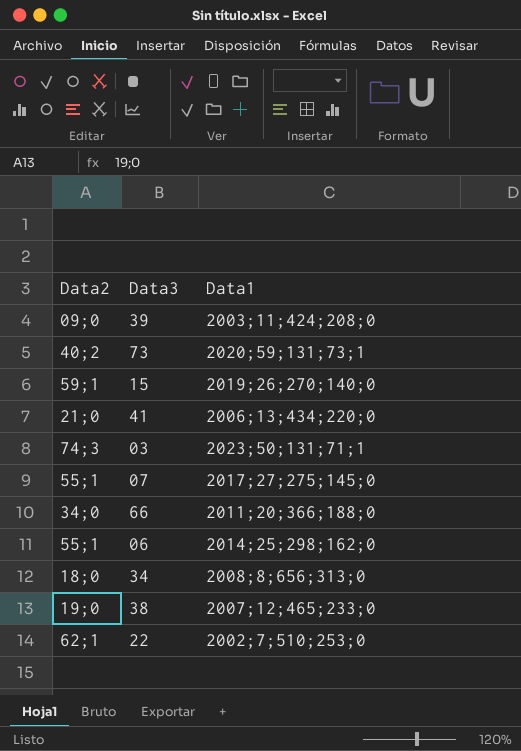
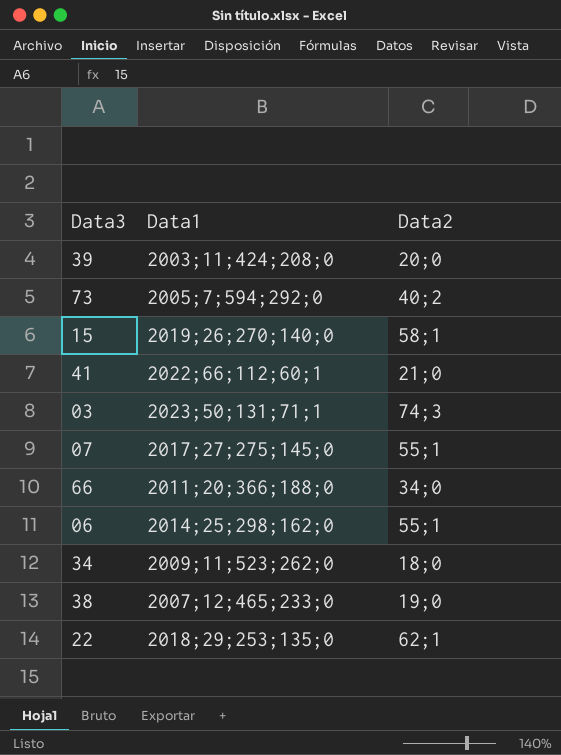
column Data2 | position: 1 -> 3
39 | Data2: 09;0 -> 20;0
73 | Data1: 2020;59;131;73;1 -> 2005;7;594;292;0
15 | Data2: 59;1 -> 58;1
41 | Data1: 2006;13;434;220;0 -> 2022;66;112;60;1
34 | Data1: 2008;8;656;313;0 -> 2009;11;523;262;0
22 | Data1: 2002;7;510;253;0 -> 2018;29;253;135;0

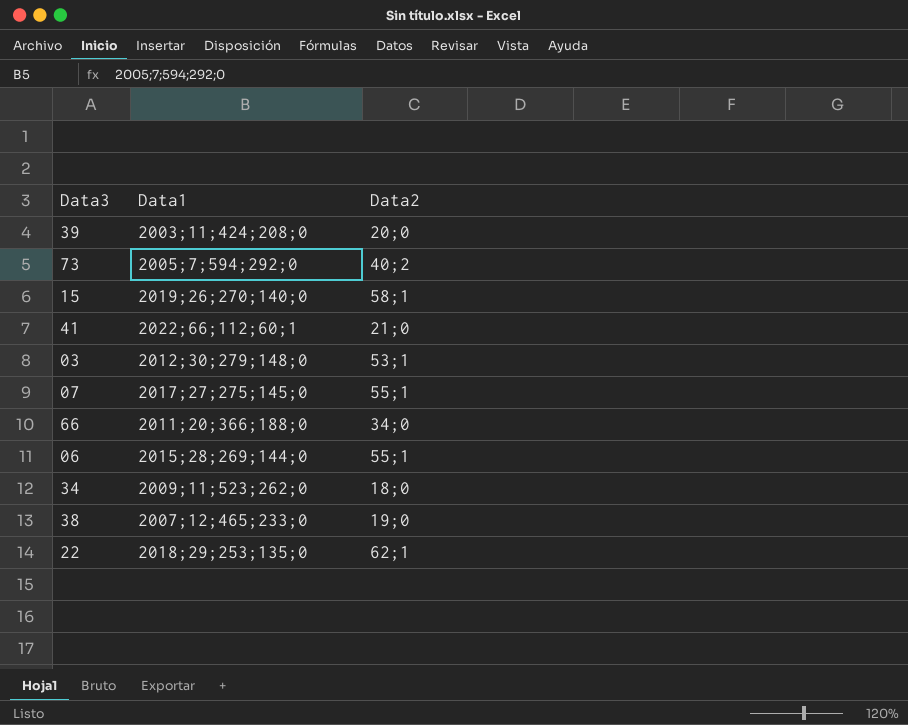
03 | Data1: 2023;50;131;71;1 -> 2012;30;279;148;0
03 | Data2: 74;3 -> 53;1
06 | Data1: 2014;25;298;162;0 -> 2015;28;269;144;0

